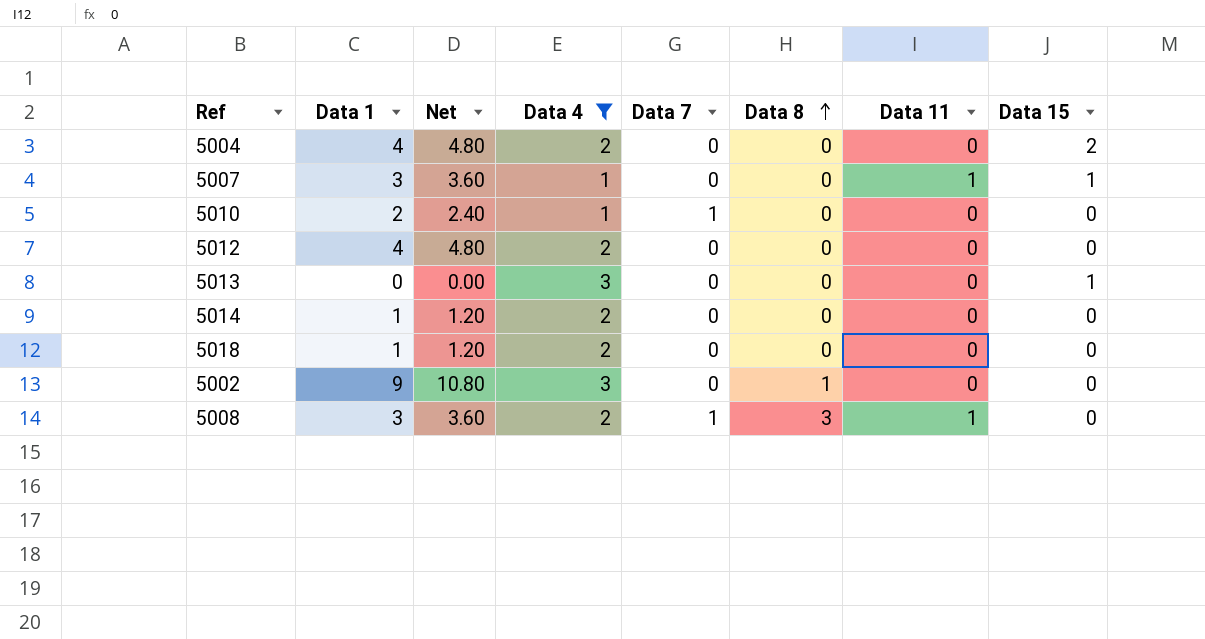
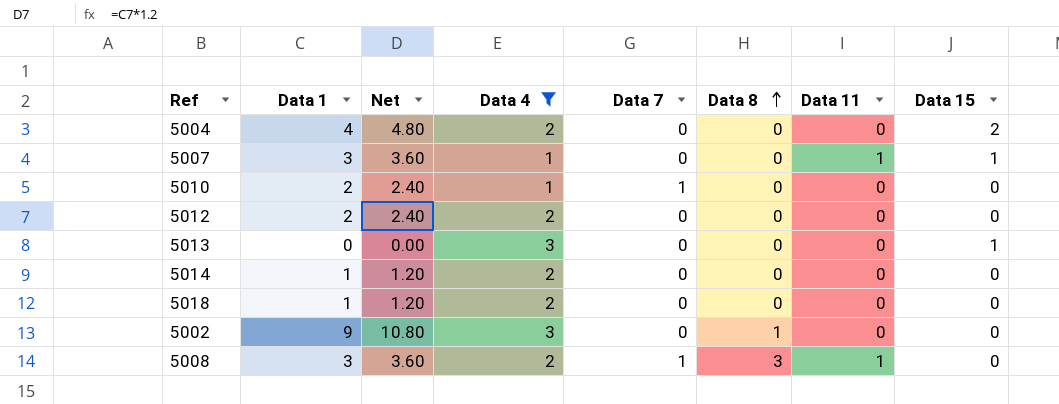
5012 | Data 1: 4 -> 2
5012 | Net: 4.80 -> 2.40

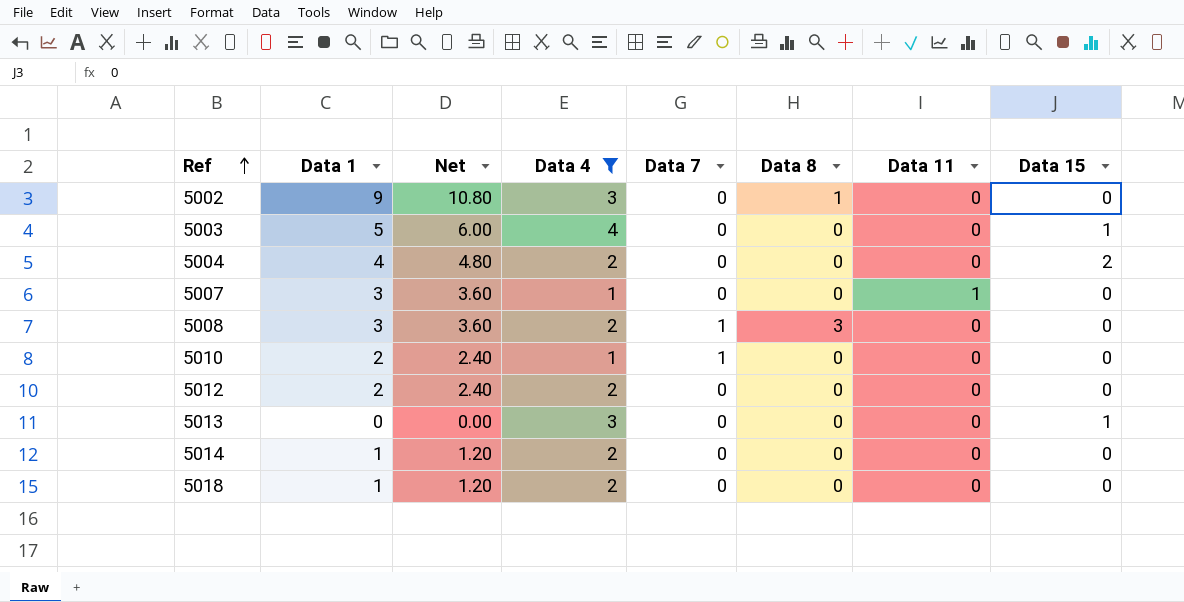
row order: Data 8 ascending -> Ref ascending
row 5003: none -> 5 | 6.00 | 4 | 0 | 0 | 0 | 1
5007 | Data 15: 1 -> 0
5008 | Data 11: 1 -> 0

